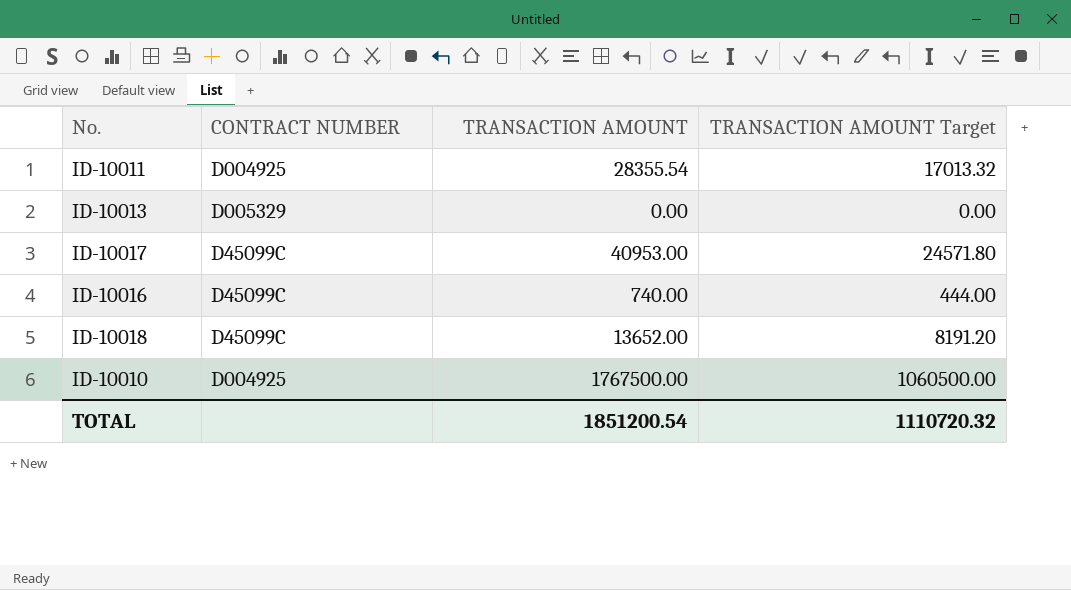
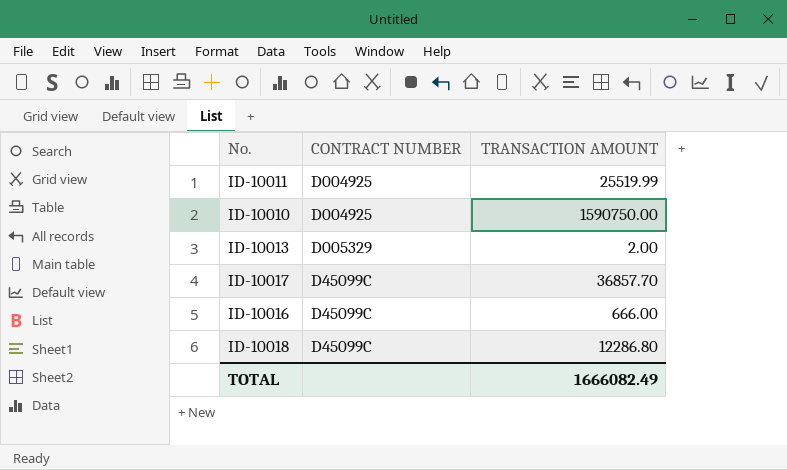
row order: none -> CONTRACT NUMBER ascending
column TRANSACTION AMOUNT Target | formula: [TRANSACTION AMOUNT] * 0.6 -> none
ID-10011 | TRANSACTION AMOUNT: 28355.54 -> 25519.99
ID-10010 | TRANSACTION AMOUNT: 1767500.00 -> 1590750.00
ID-10013 | TRANSACTION AMOUNT: 0.00 -> 2.00
ID-10017 | TRANSACTION AMOUNT: 40953.00 -> 36857.70
ID-10016 | TRANSACTION AMOUNT: 740.00 -> 666.00
ID-10018 | TRANSACTION AMOUNT: 13652.00 -> 12286.80
TOTAL | TRANSACTION AMOUNT: 1851200.54 -> 1666082.49

